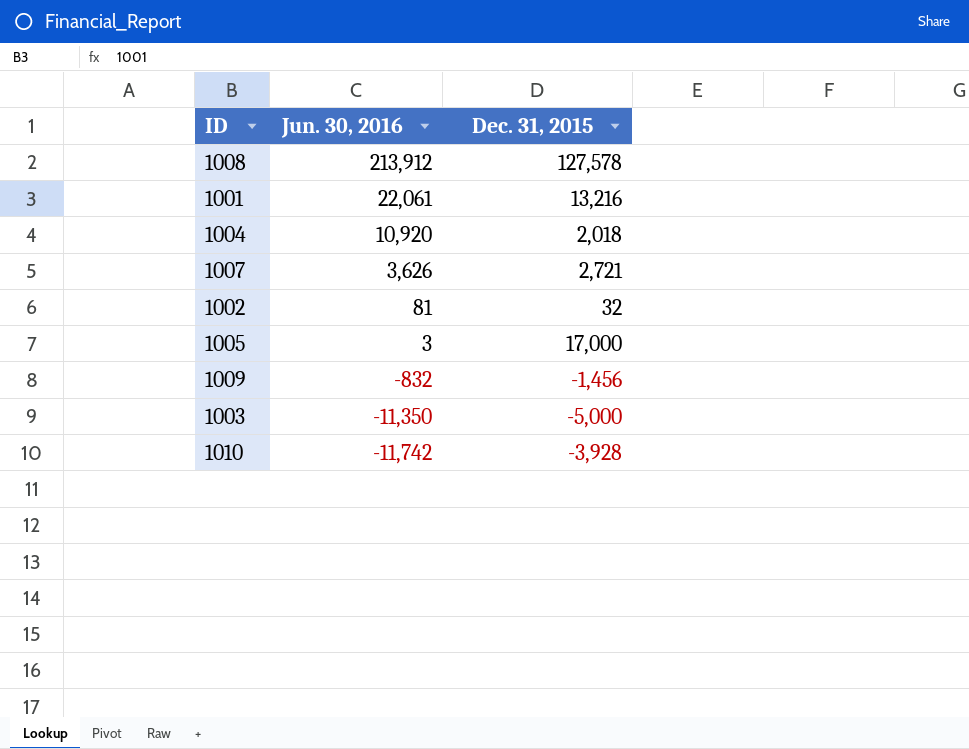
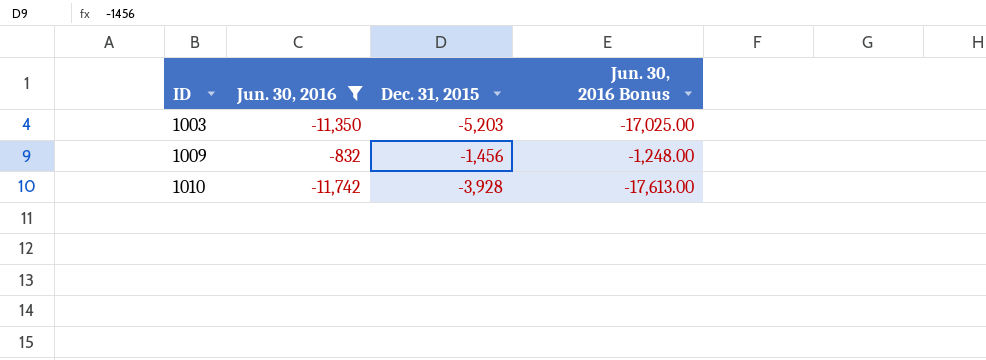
filter: none -> Jun. 30, 2016 <= -832
row order: Jun. 30, 2016 descending -> ID ascending
column Jun. 30, 2016 Bonus | formula: none -> [Jun. 30, 2016] * 1.5
1003 | Dec. 31, 2015: -5,000 -> -5,203

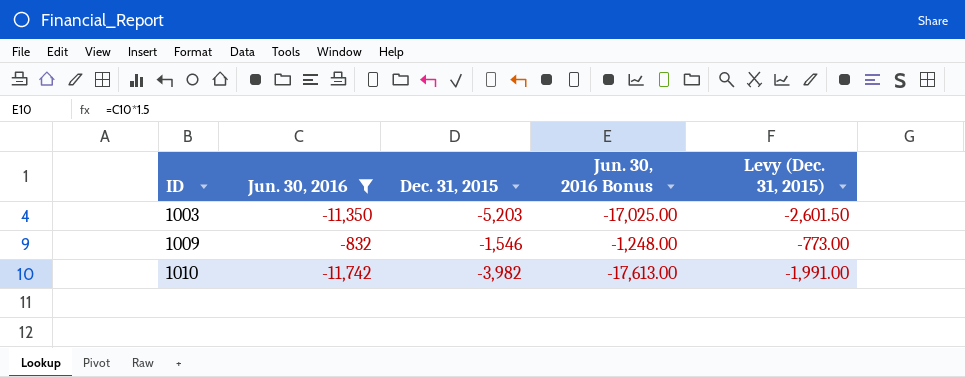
column Levy (Dec. 31, 2015) | formula: none -> [Dec. 31, 2015] * 0.5
1009 | Dec. 31, 2015: -1,456 -> -1,546
1010 | Dec. 31, 2015: -3,928 -> -3,982

